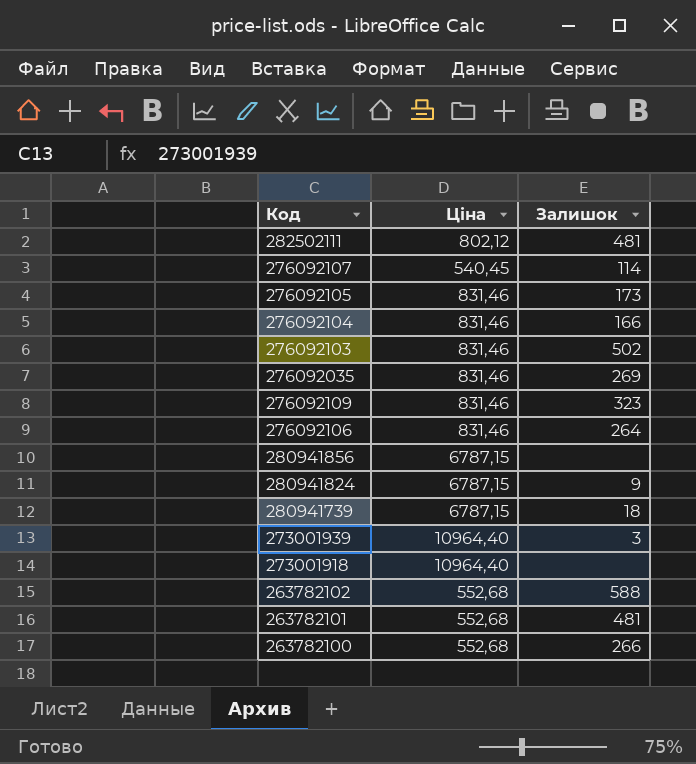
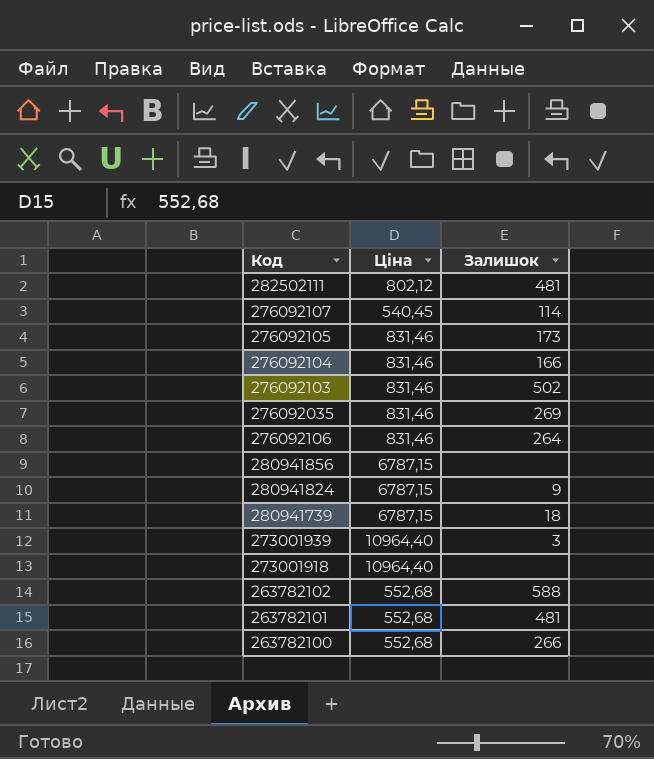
row 276092109: 831,46 | 323 -> none

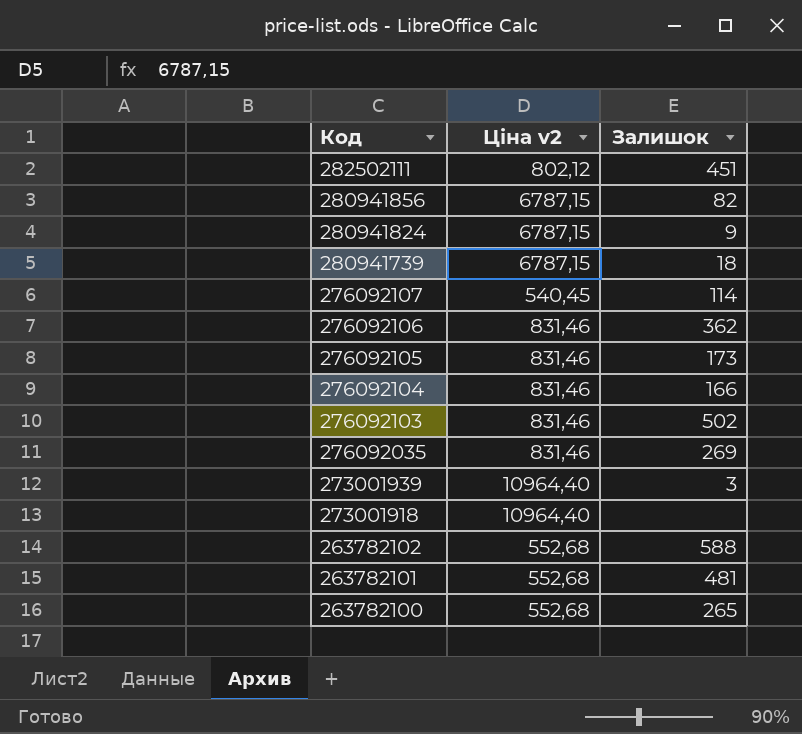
row order: none -> Код descending
column name: Ціна -> Ціна v2
282502111 | Залишок: 481 -> 451
280941856 | Залишок: none -> 82
276092106 | Залишок: 264 -> 362
263782100 | Залишок: 266 -> 265

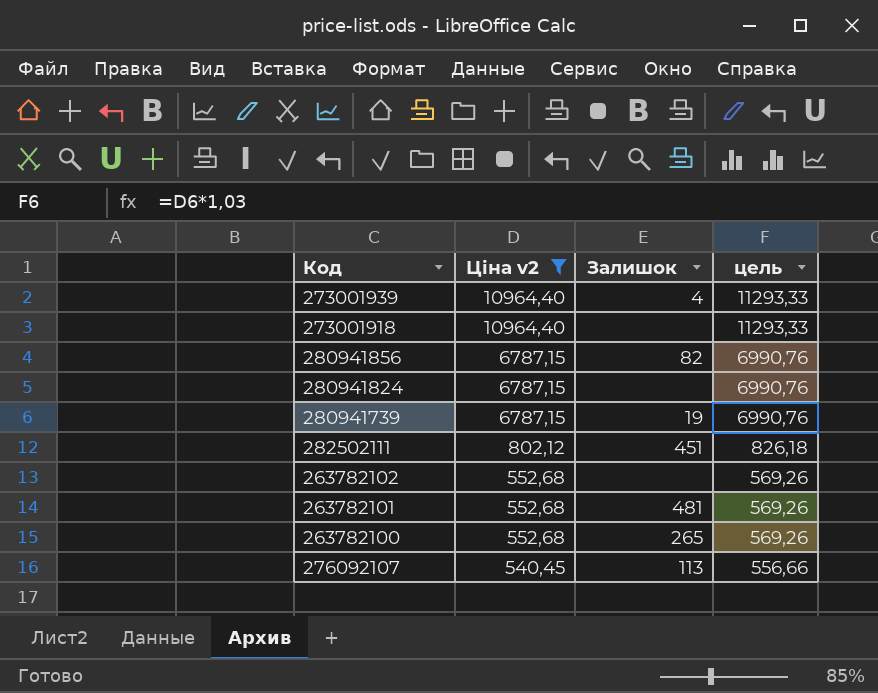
filter: none -> Ціна v2 != 831,46
row order: Код descending -> Ціна v2 descending
column цель | formula: none -> [Ціна v2] * 1,03
273001939 | Залишок: 3 -> 4
280941824 | Залишок: 9 -> none
280941739 | Залишок: 18 -> 19
263782102 | Залишок: 588 -> none
276092107 | Залишок: 114 -> 113

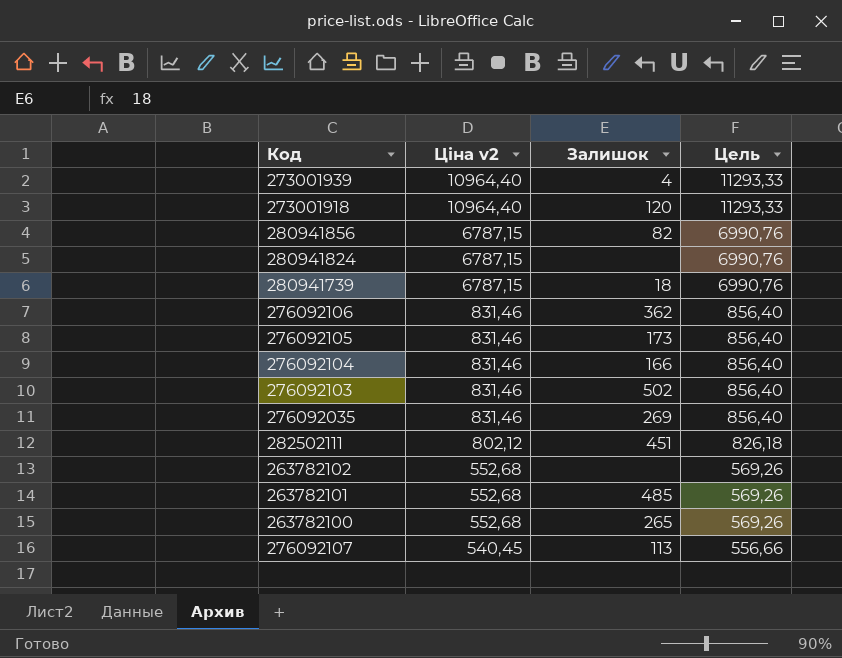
filter: Ціна v2 != 831,46 -> none
column name: цель -> Цель
273001918 | Залишок: none -> 120
280941739 | Залишок: 19 -> 18
263782101 | Залишок: 481 -> 485

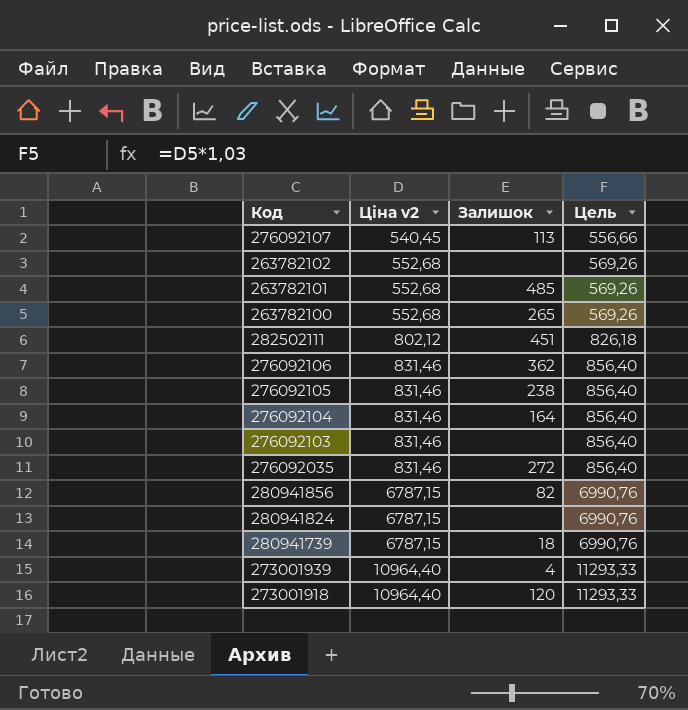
row order: Ціна v2 descending -> Ціна v2 ascending
276092105 | Залишок: 173 -> 238
276092104 | Залишок: 166 -> 164
276092103 | Залишок: 502 -> none
276092035 | Залишок: 269 -> 272

